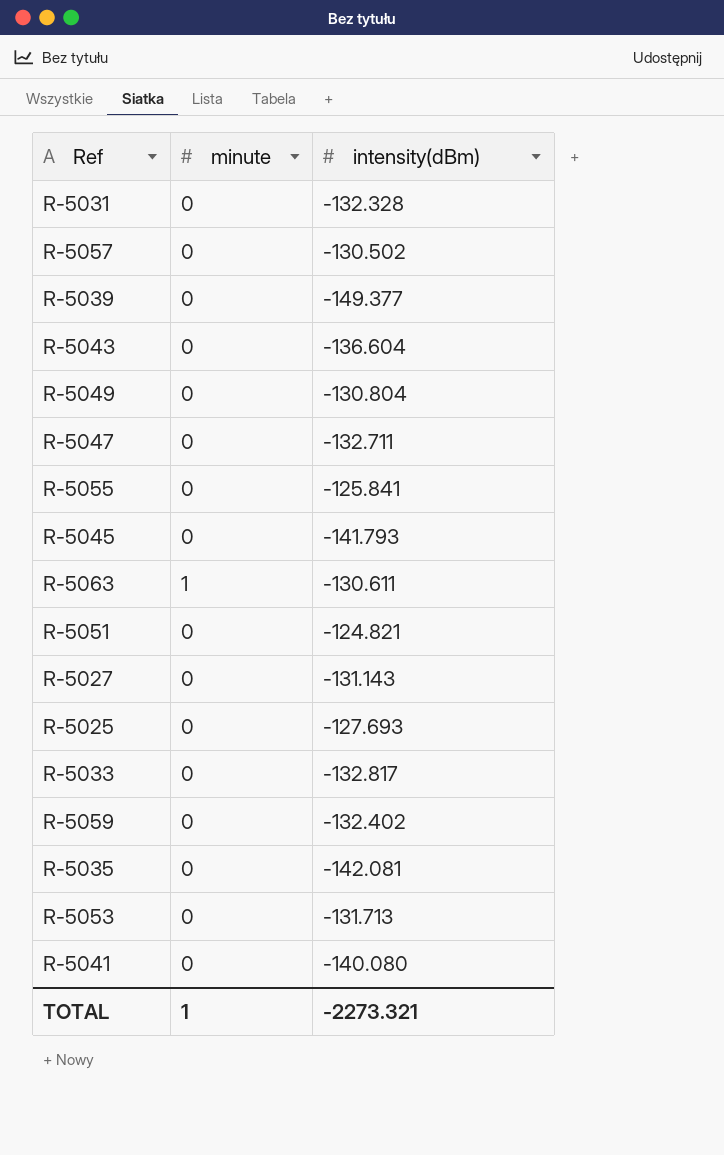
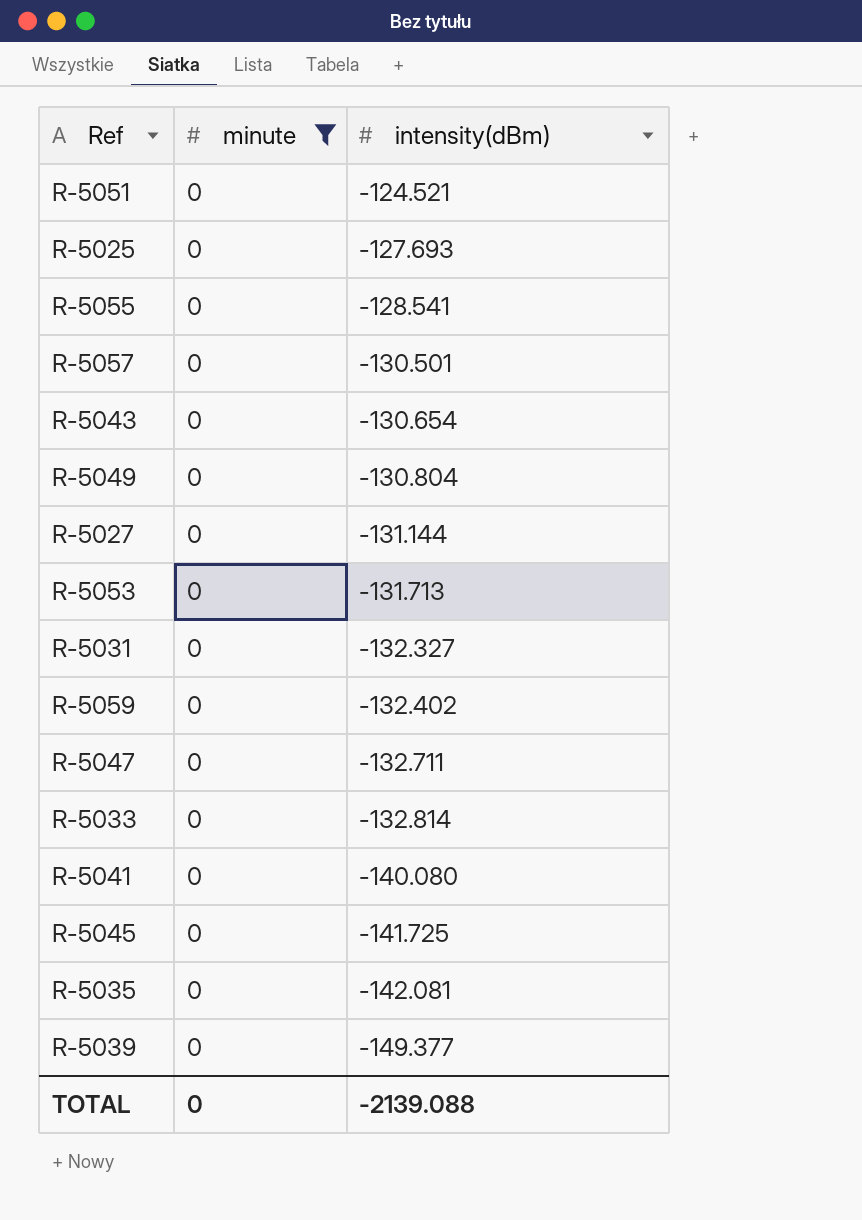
filter: none -> minute = 0
row order: none -> intensity(dBm) descending
R-5051 | intensity(dBm): -124.821 -> -124.521
R-5055 | intensity(dBm): -125.841 -> -128.541
R-5057 | intensity(dBm): -130.502 -> -130.501
R-5043 | intensity(dBm): -136.604 -> -130.654
R-5027 | intensity(dBm): -131.143 -> -131.144
R-5031 | intensity(dBm): -132.328 -> -132.327
R-5033 | intensity(dBm): -132.817 -> -132.814
R-5045 | intensity(dBm): -141.793 -> -141.725
TOTAL | minute: 1 -> 0
TOTAL | intensity(dBm): -2273.321 -> -2139.088

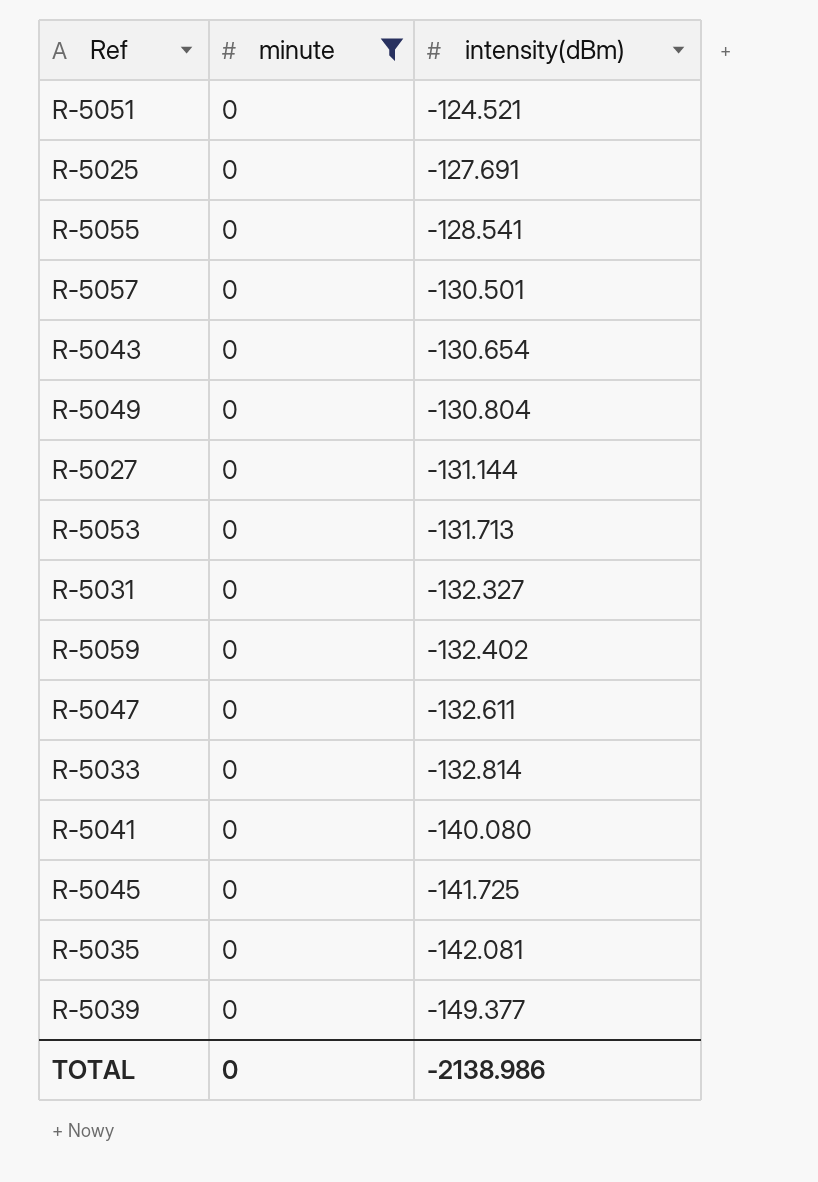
R-5025 | intensity(dBm): -127.693 -> -127.691
R-5047 | intensity(dBm): -132.711 -> -132.611
TOTAL | intensity(dBm): -2139.088 -> -2138.986

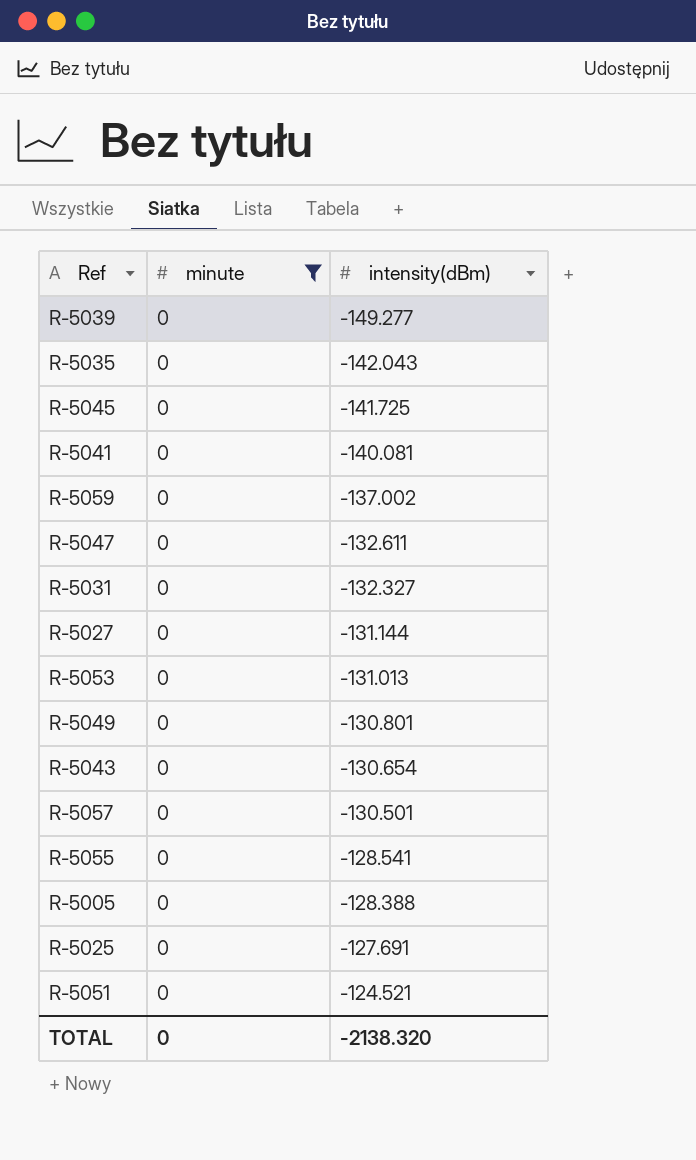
row order: intensity(dBm) descending -> intensity(dBm) ascending
row R-5033: 0 | -132.814 -> none
R-5039 | intensity(dBm): -149.377 -> -149.277
R-5035 | intensity(dBm): -142.081 -> -142.043
R-5041 | intensity(dBm): -140.080 -> -140.081
R-5059 | intensity(dBm): -132.402 -> -137.002
R-5053 | intensity(dBm): -131.713 -> -131.013
R-5049 | intensity(dBm): -130.804 -> -130.801
row R-5005: none -> 0 | -128.388
TOTAL | intensity(dBm): -2138.986 -> -2138.320

